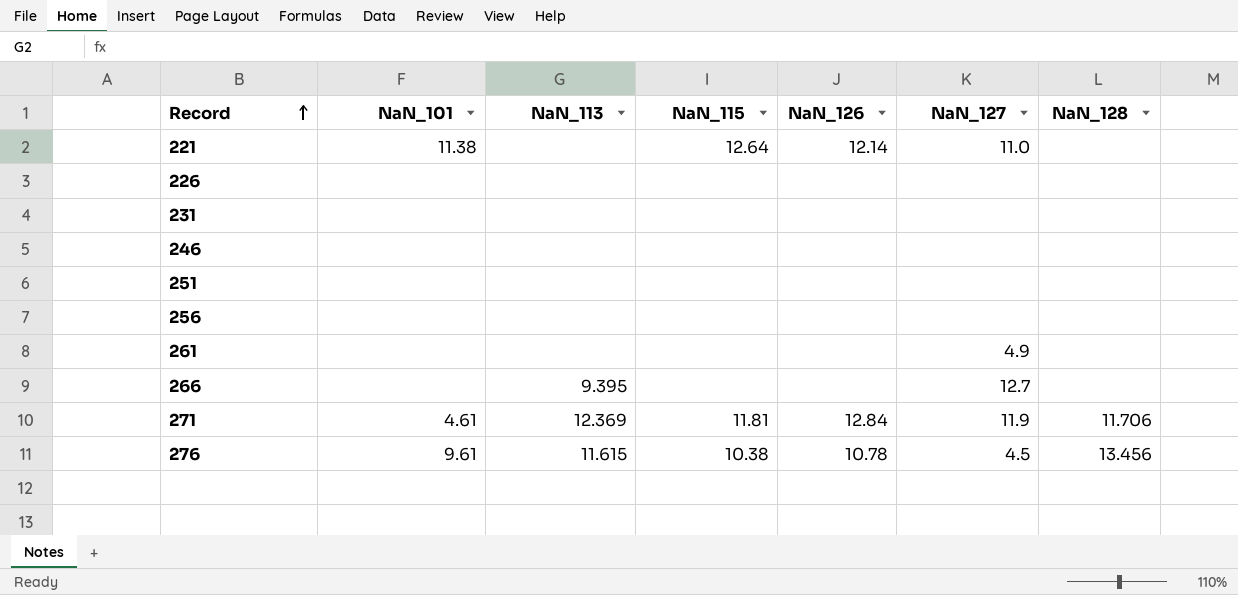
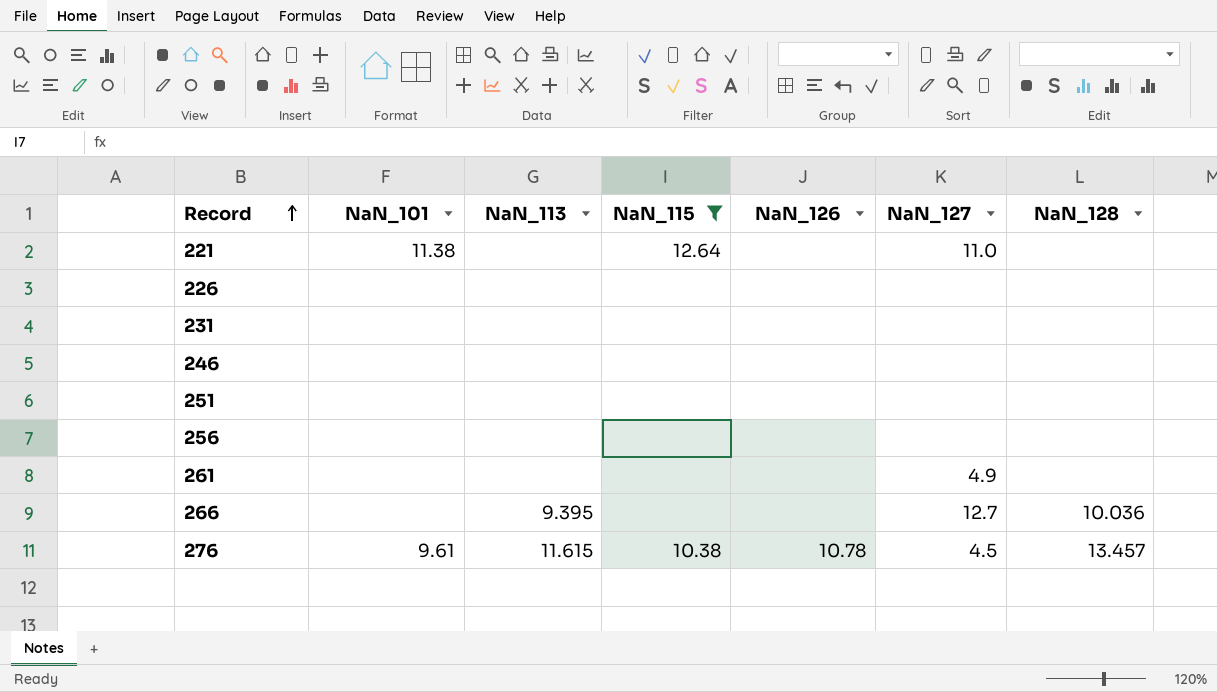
filter: none -> NaN_115 != 11.81
221 | NaN_126: 12.14 -> none
266 | NaN_128: none -> 10.036
276 | NaN_128: 13.456 -> 13.457

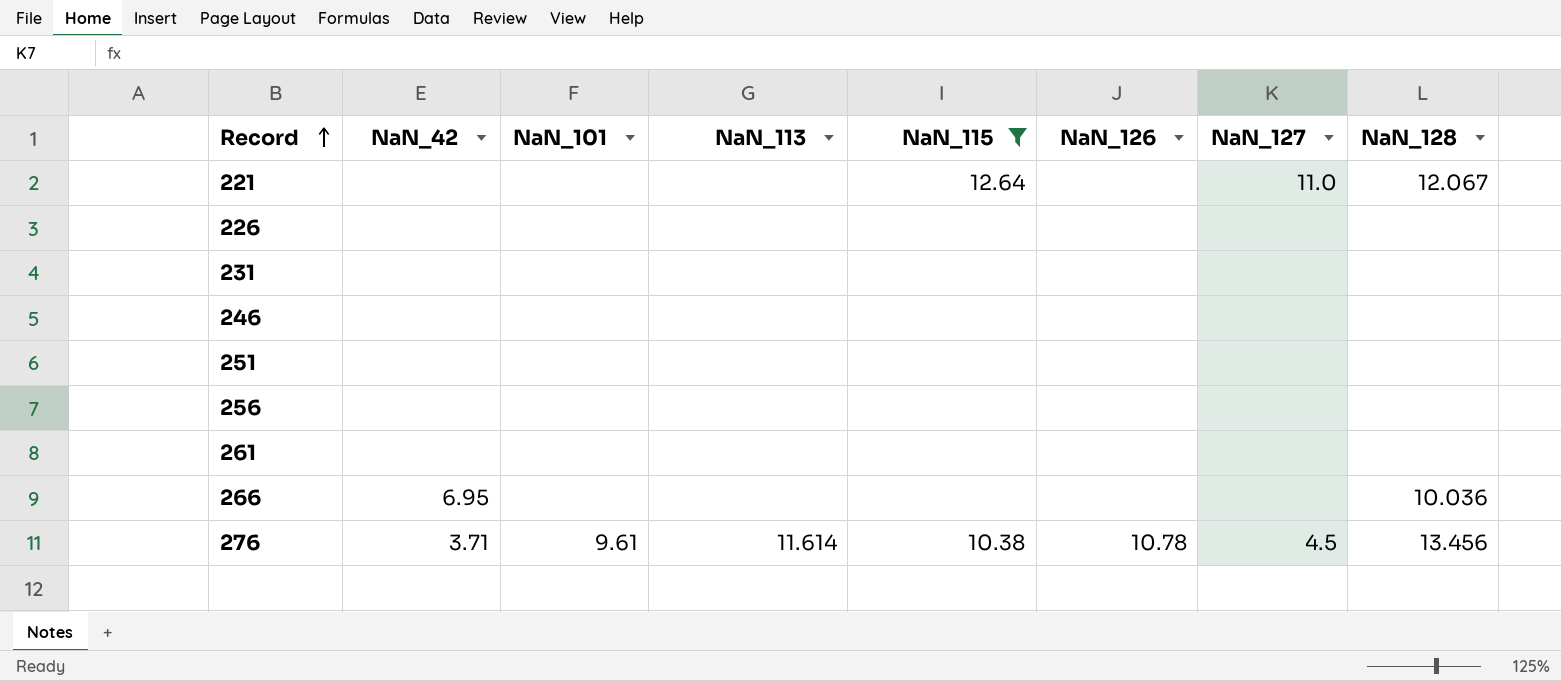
column NaN_42 | position: none -> 2
221 | NaN_101: 11.38 -> none
221 | NaN_128: none -> 12.067
261 | NaN_127: 4.9 -> none
266 | NaN_113: 9.395 -> none
266 | NaN_127: 12.7 -> none
276 | NaN_113: 11.615 -> 11.614
276 | NaN_128: 13.457 -> 13.456

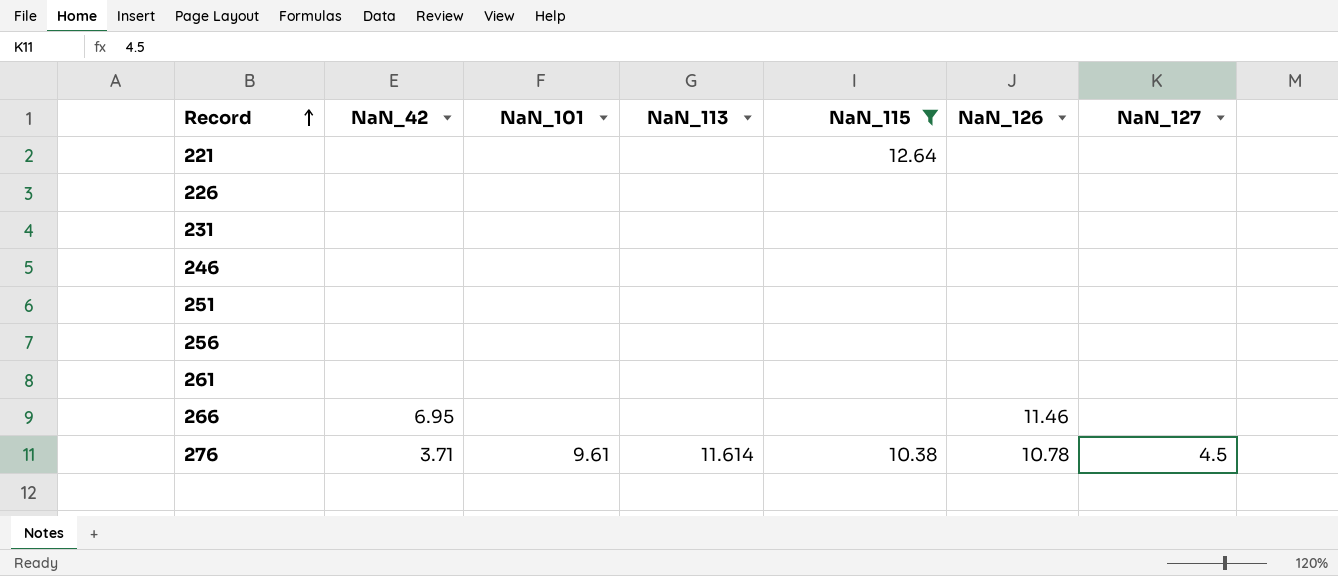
column NaN_128 | position: 8 -> none
221 | NaN_127: 11.0 -> none
266 | NaN_126: none -> 11.46

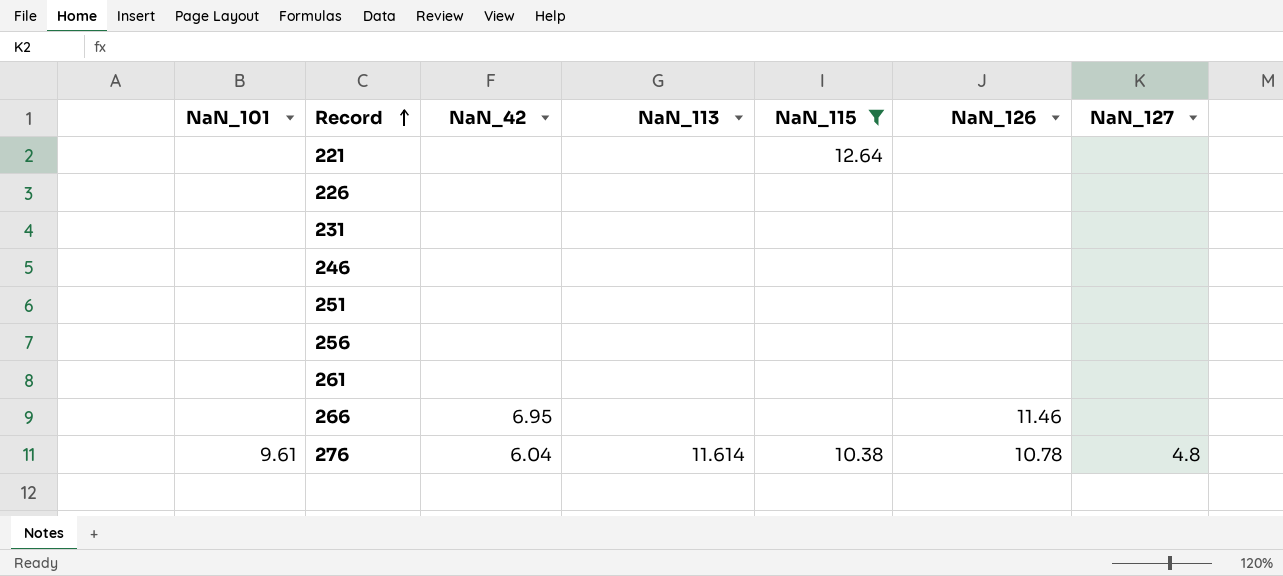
column NaN_101 | position: 3 -> 1
276 | NaN_42: 3.71 -> 6.04
276 | NaN_127: 4.5 -> 4.8

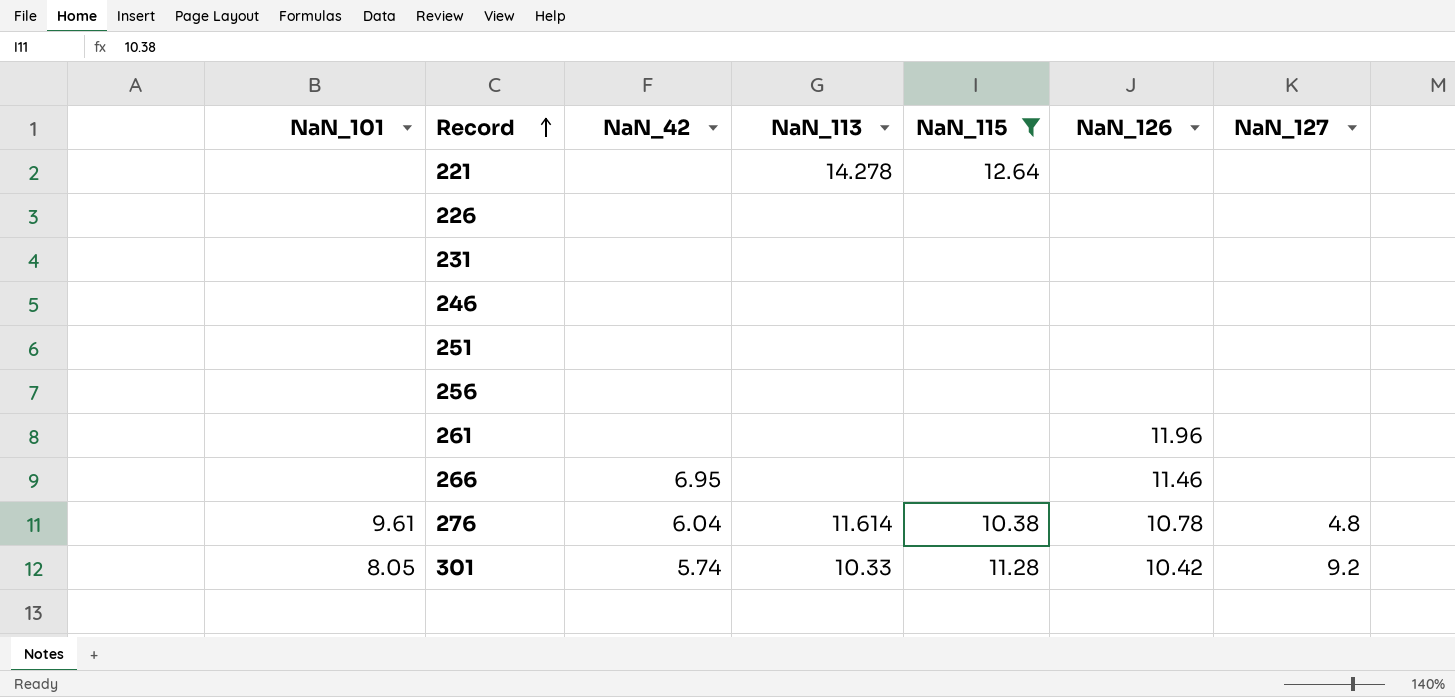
221 | NaN_113: none -> 14.278
261 | NaN_126: none -> 11.96
row 301: none -> 8.05 | 5.74 | 10.33 | 11.28 | 10.42 | 9.2

